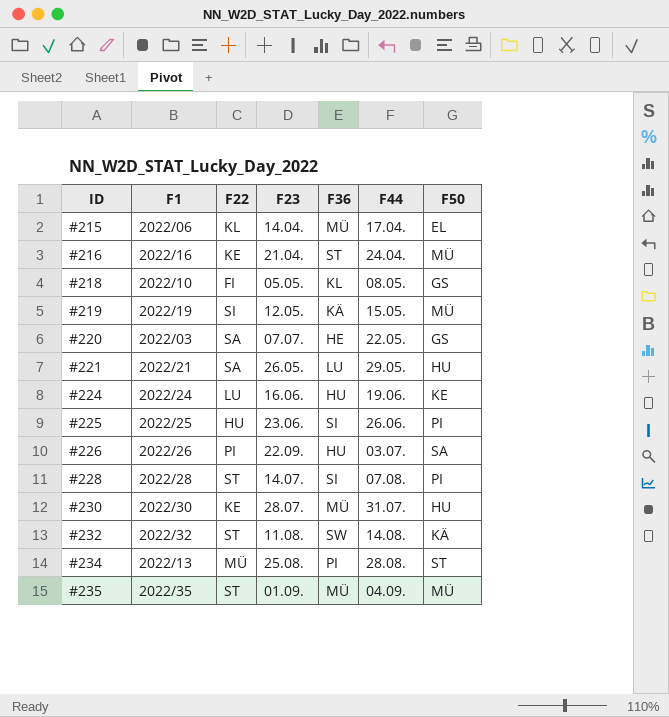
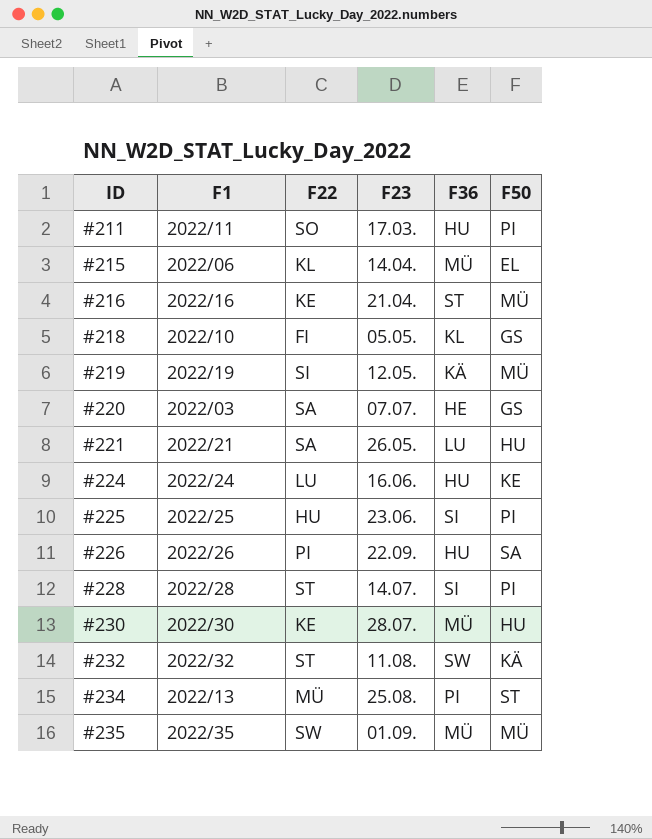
column F44 | position: 6 -> none
row #211: none -> 2022/11 | SO | 17.03. | HU | PI
#235 | F22: ST -> SW

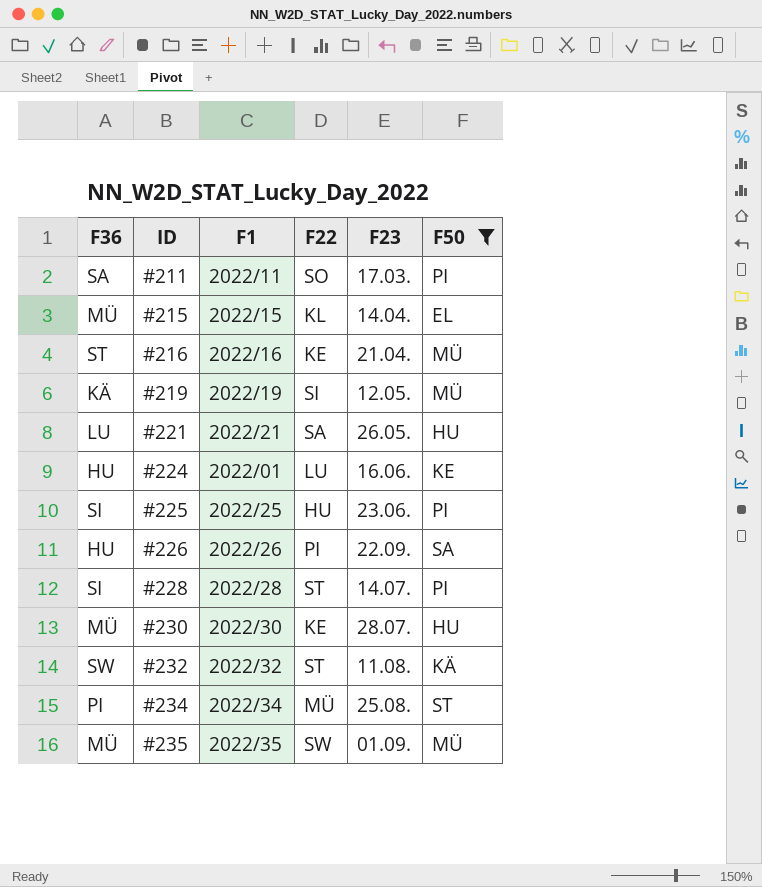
filter: none -> F50 != GS
column F36 | position: 5 -> 1
#211 | F36: HU -> SA
#215 | F1: 2022/06 -> 2022/15
#224 | F1: 2022/24 -> 2022/01
#234 | F1: 2022/13 -> 2022/34

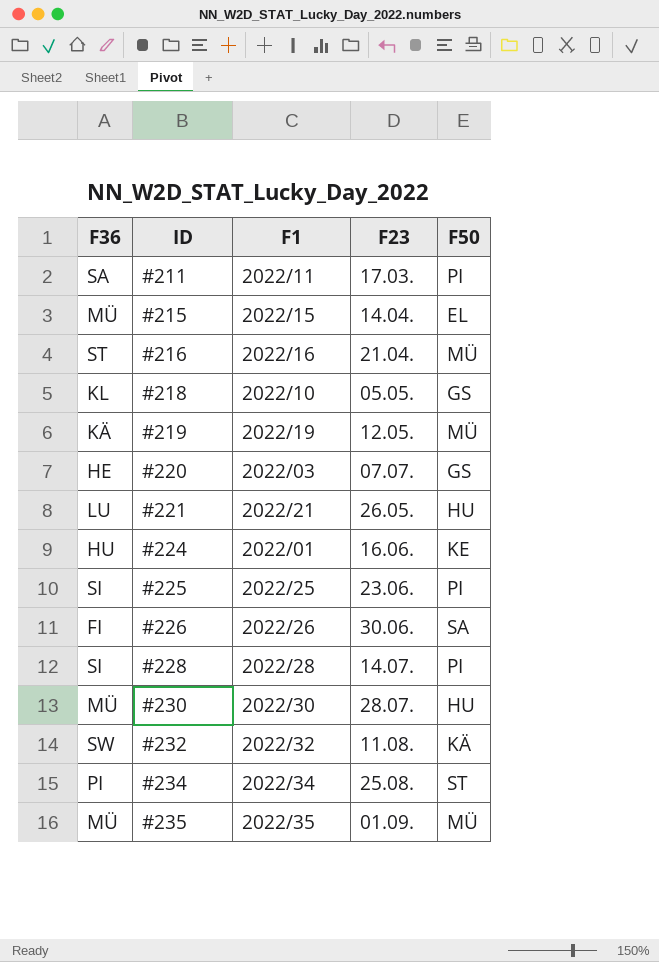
filter: F50 != GS -> none
column F22 | position: 4 -> none
#226 | F36: HU -> FI
#226 | F23: 22.09. -> 30.06.

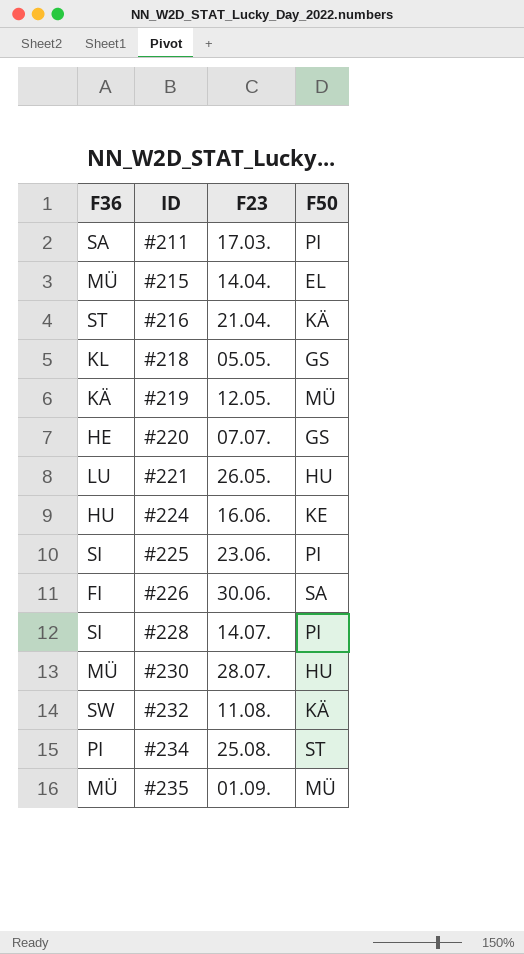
column F1 | position: 3 -> none
#216 | F50: MÜ -> KÄ

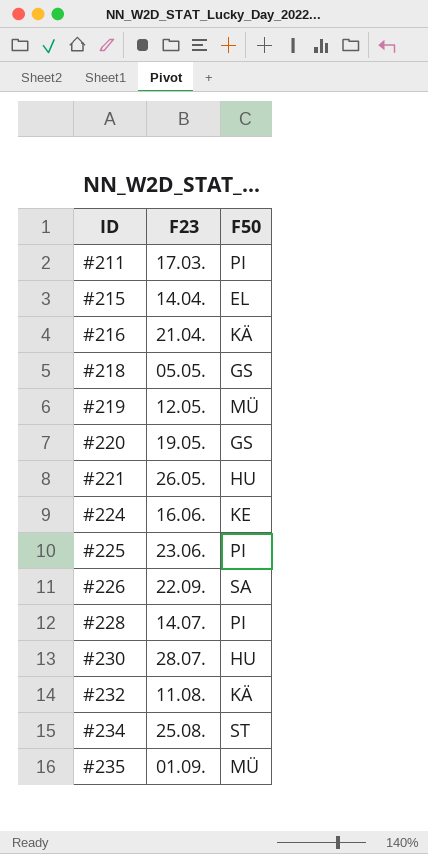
column F36 | position: 1 -> none
#220 | F23: 07.07. -> 19.05.
#226 | F23: 30.06. -> 22.09.

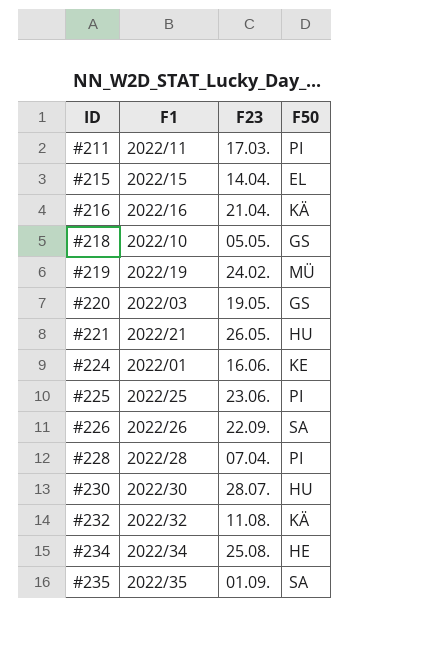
column F1 | position: none -> 2
#219 | F23: 12.05. -> 24.02.
#228 | F23: 14.07. -> 07.04.
#234 | F50: ST -> HE
#235 | F50: MÜ -> SA

